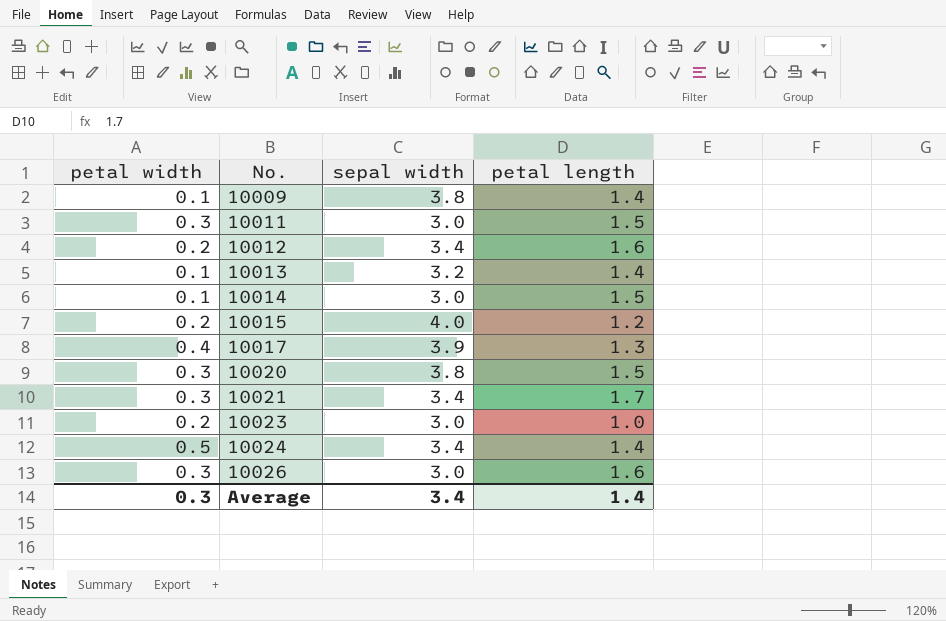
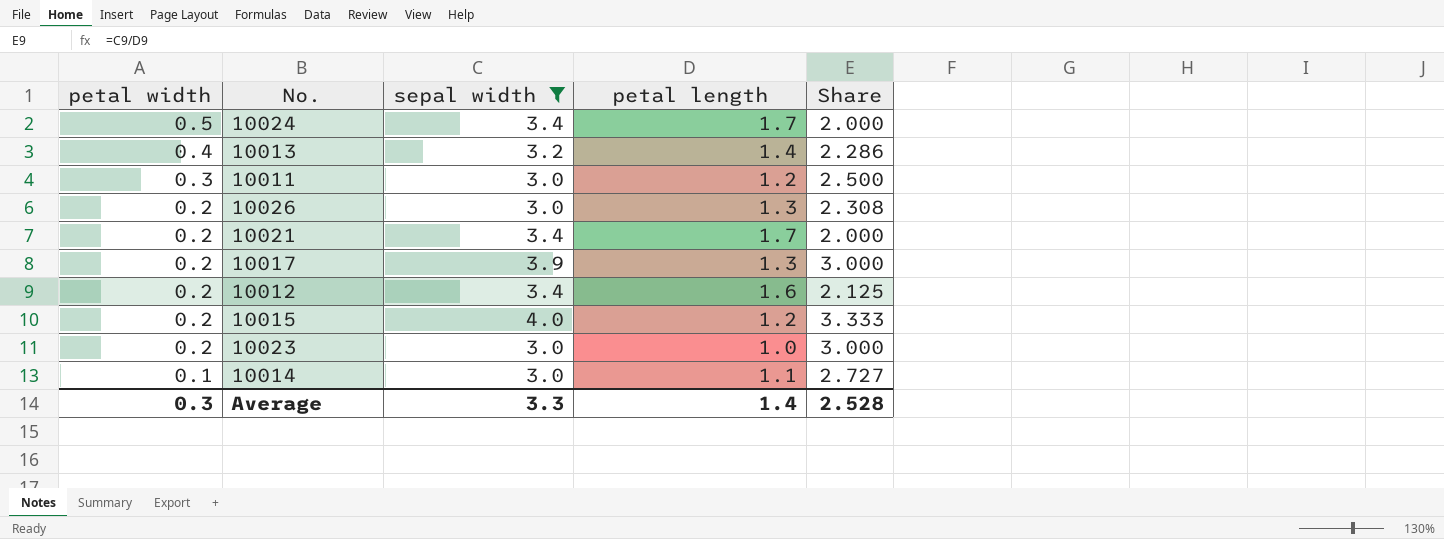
filter: none -> sepal width != 3.8
row order: No. ascending -> petal width descending
column Share | formula: none -> [sepal width] / [petal length]
10024 | petal length: 1.4 -> 1.7
10013 | petal width: 0.1 -> 0.4
10011 | petal length: 1.5 -> 1.2
10026 | petal width: 0.3 -> 0.2
10026 | petal length: 1.6 -> 1.3
10021 | petal width: 0.3 -> 0.2
10017 | petal width: 0.4 -> 0.2
10014 | petal length: 1.5 -> 1.1
Average | sepal width: 3.4 -> 3.3

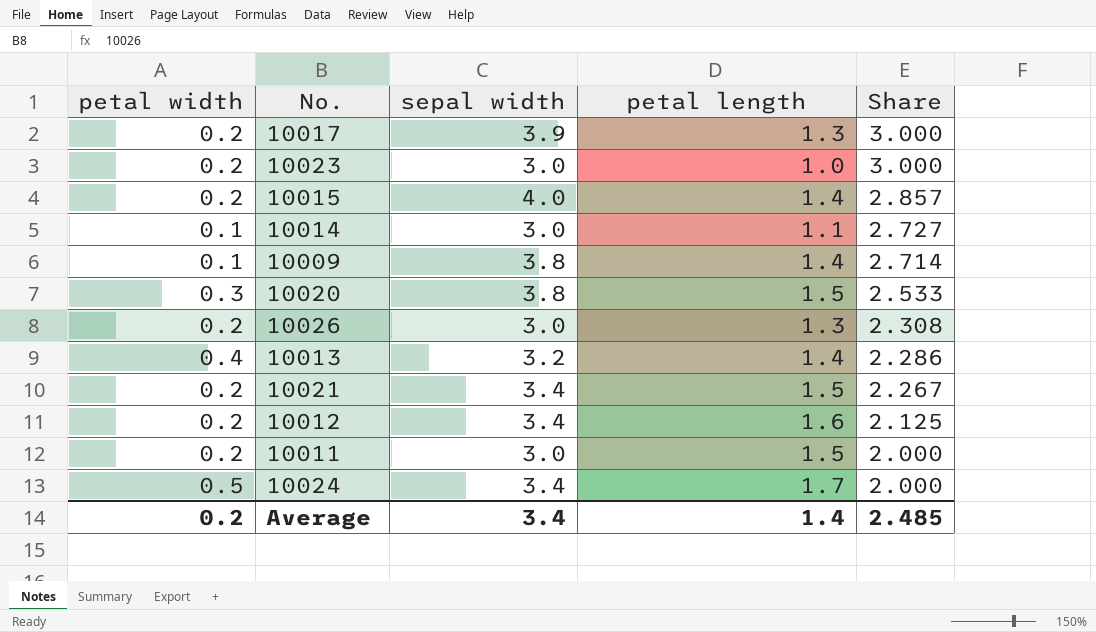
filter: sepal width != 3.8 -> none
row order: petal width descending -> Share descending
10015 | petal length: 1.2 -> 1.4
10015 | Share: 3.333 -> 2.857
10021 | petal length: 1.7 -> 1.5
10021 | Share: 2.000 -> 2.267
10011 | petal width: 0.3 -> 0.2
10011 | petal length: 1.2 -> 1.5
10011 | Share: 2.500 -> 2.000
Average | petal width: 0.3 -> 0.2
Average | sepal width: 3.3 -> 3.4
Average | Share: 2.528 -> 2.485

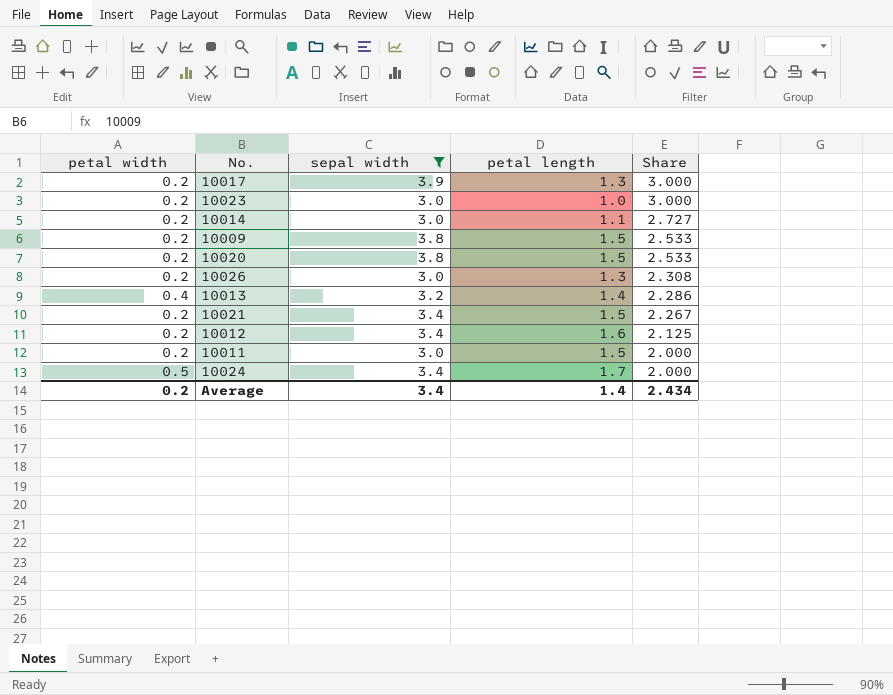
filter: none -> sepal width != 4.0
10014 | petal width: 0.1 -> 0.2
10009 | petal width: 0.1 -> 0.2
10009 | petal length: 1.4 -> 1.5
10009 | Share: 2.714 -> 2.533
10020 | petal width: 0.3 -> 0.2
Average | Share: 2.485 -> 2.434

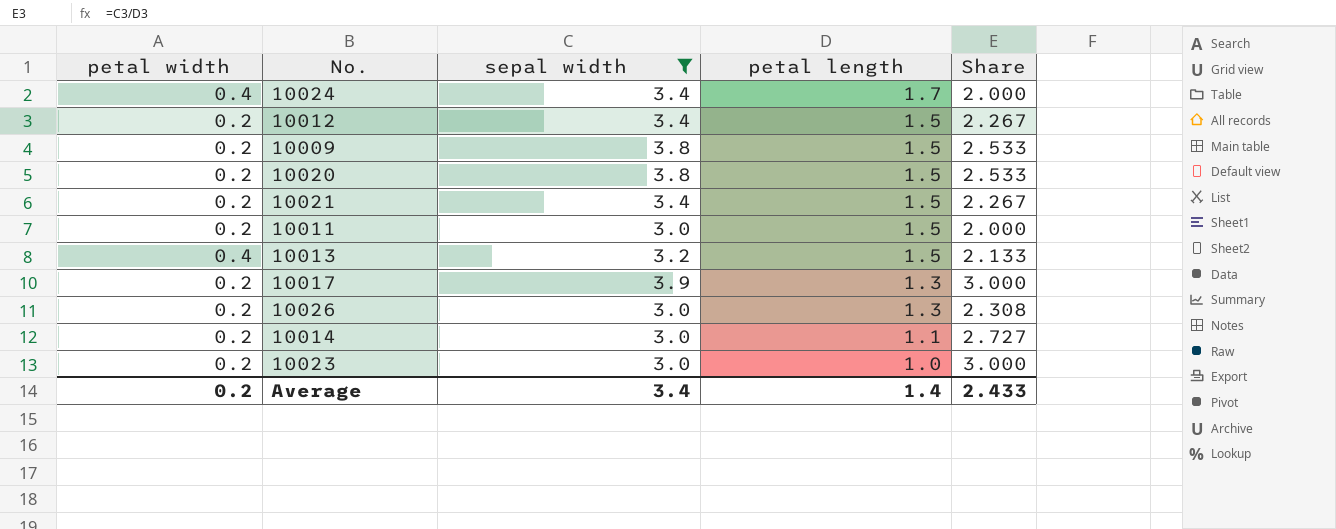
row order: Share descending -> petal length descending
10024 | petal width: 0.5 -> 0.4
10012 | petal length: 1.6 -> 1.5
10012 | Share: 2.125 -> 2.267
10013 | petal length: 1.4 -> 1.5
10013 | Share: 2.286 -> 2.133
Average | Share: 2.434 -> 2.433

